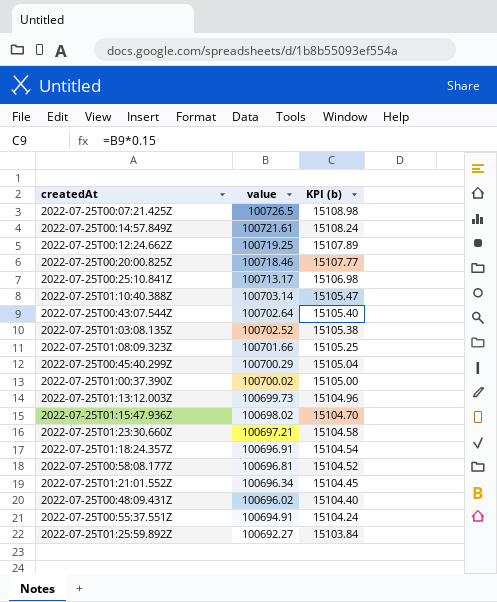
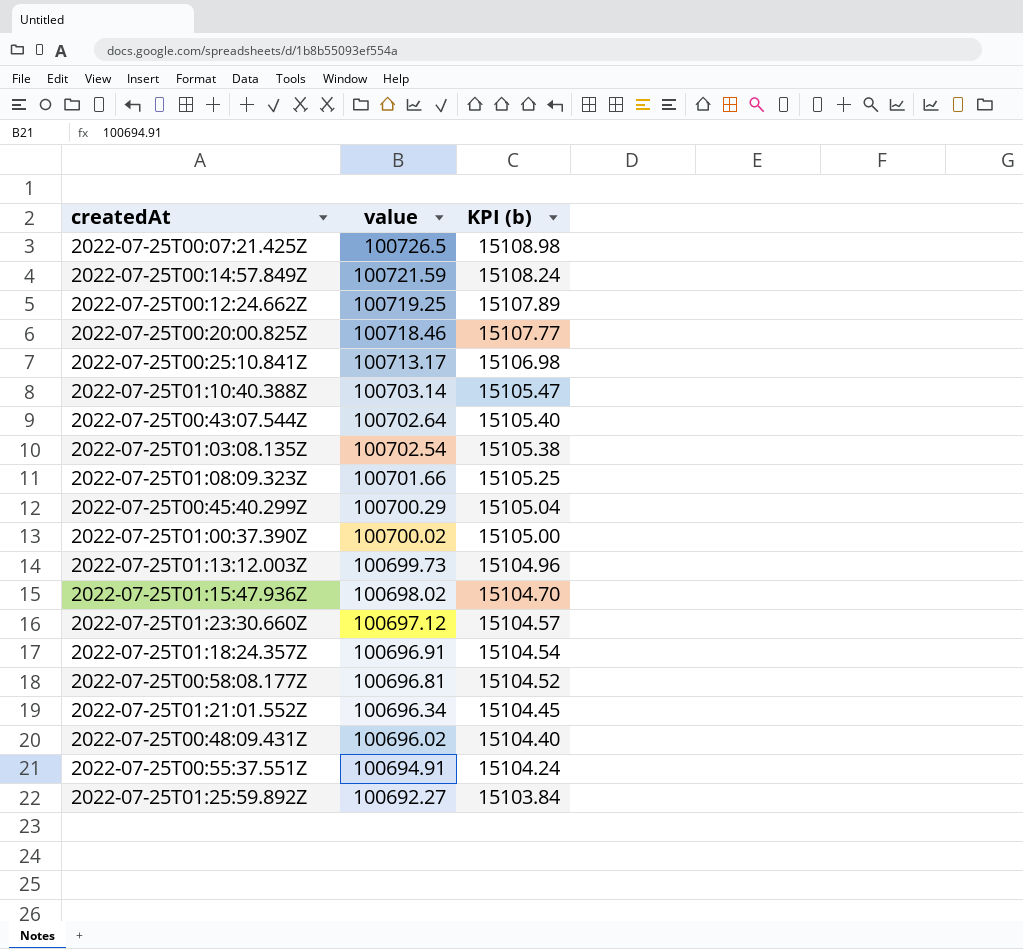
2022-07-25T00:14:57.849Z | value: 100721.61 -> 100721.59
2022-07-25T01:03:08.135Z | value: 100702.52 -> 100702.54
2022-07-25T01:23:30.660Z | value: 100697.21 -> 100697.12
2022-07-25T01:23:30.660Z | KPI (b): 15104.58 -> 15104.57

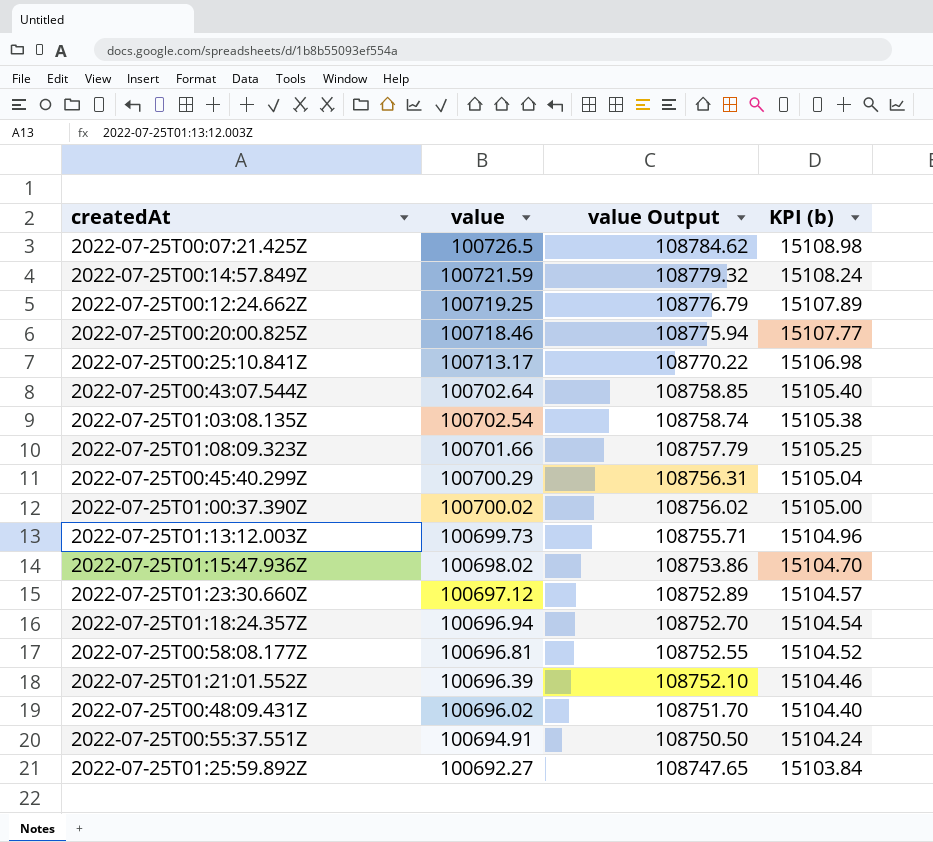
column value Output | formula: none -> [value] * 1.08
row 2022-07-25T01:10:40.388Z: 100703.14 | 15105.47 -> none
2022-07-25T01:18:24.357Z | value: 100696.91 -> 100696.94
2022-07-25T01:21:01.552Z | value: 100696.34 -> 100696.39
2022-07-25T01:21:01.552Z | KPI (b): 15104.45 -> 15104.46

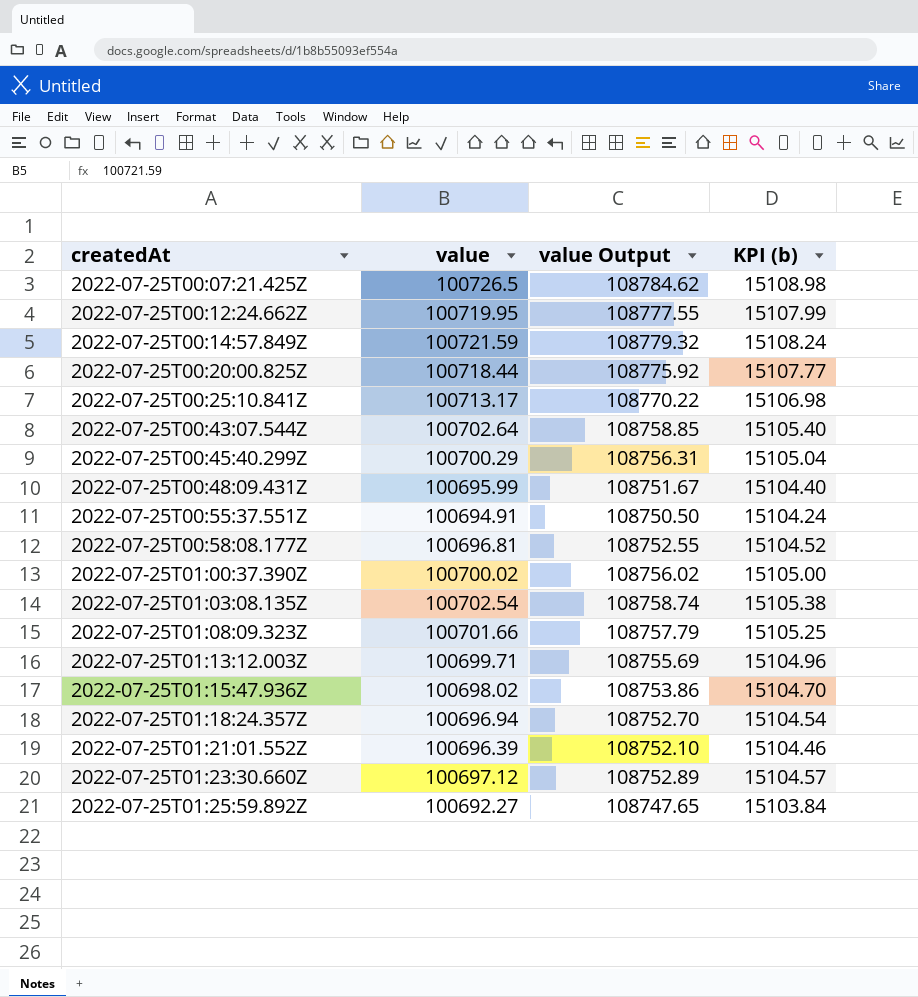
row order: value descending -> createdAt ascending
2022-07-25T00:12:24.662Z | value: 100719.25 -> 100719.95
2022-07-25T00:12:24.662Z | value Output: 108776.79 -> 108777.55
2022-07-25T00:12:24.662Z | KPI (b): 15107.89 -> 15107.99
2022-07-25T00:20:00.825Z | value: 100718.46 -> 100718.44
2022-07-25T00:20:00.825Z | value Output: 108775.94 -> 108775.92
2022-07-25T00:48:09.431Z | value: 100696.02 -> 100695.99
2022-07-25T00:48:09.431Z | value Output: 108751.70 -> 108751.67
2022-07-25T01:13:12.003Z | value: 100699.73 -> 100699.71
2022-07-25T01:13:12.003Z | value Output: 108755.71 -> 108755.69

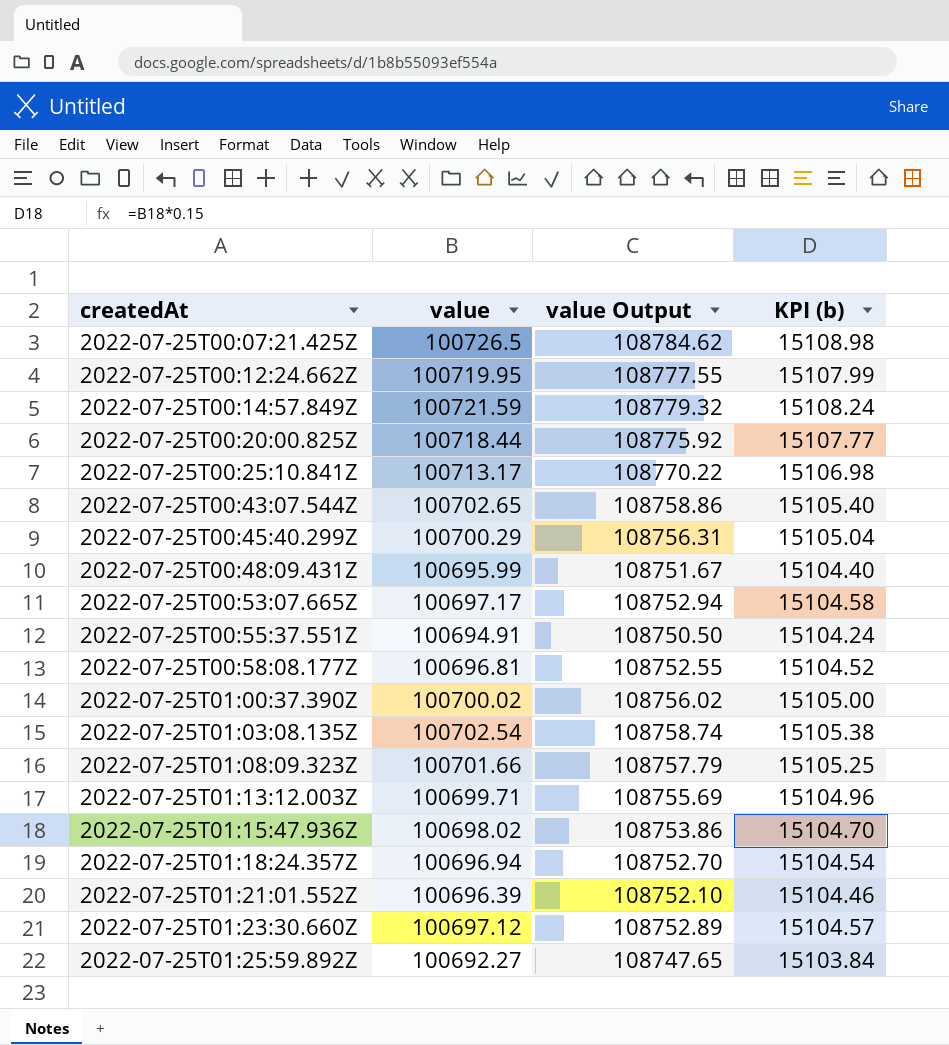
2022-07-25T00:43:07.544Z | value: 100702.64 -> 100702.65
2022-07-25T00:43:07.544Z | value Output: 108758.85 -> 108758.86
row 2022-07-25T00:53:07.665Z: none -> 100697.17 | 108752.94 | 15104.58

